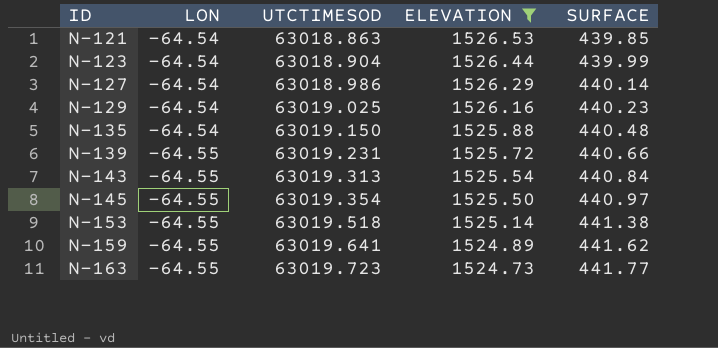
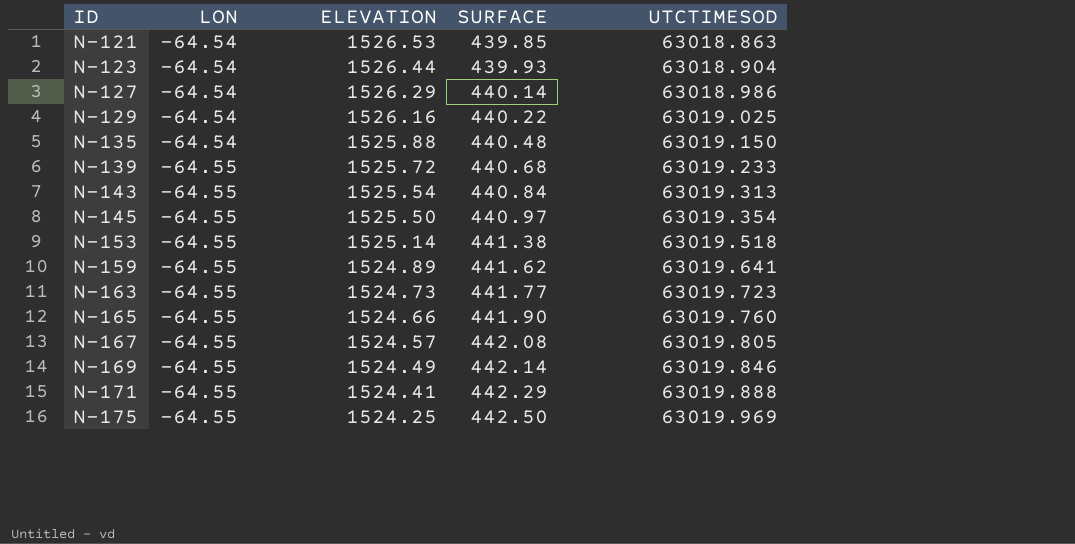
filter: ELEVATION >= 1524.73 -> none
column UTCTIMESOD | position: 3 -> 5
N-123 | SURFACE: 439.99 -> 439.93
N-129 | SURFACE: 440.23 -> 440.22
N-139 | SURFACE: 440.66 -> 440.68
N-139 | UTCTIMESOD: 63019.231 -> 63019.233

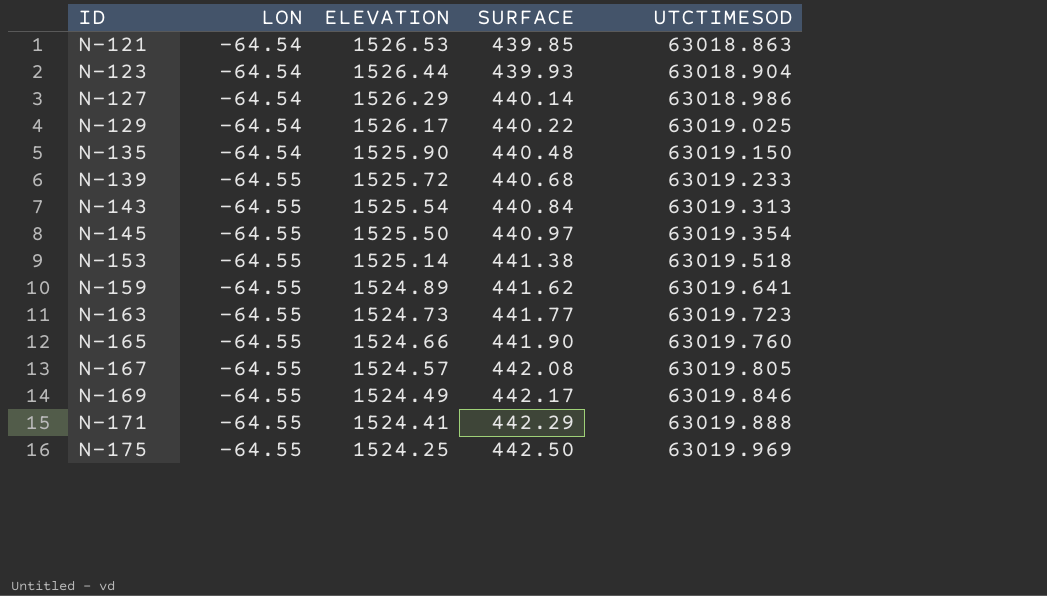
N-129 | ELEVATION: 1526.16 -> 1526.17
N-135 | ELEVATION: 1525.88 -> 1525.90
N-169 | SURFACE: 442.14 -> 442.17

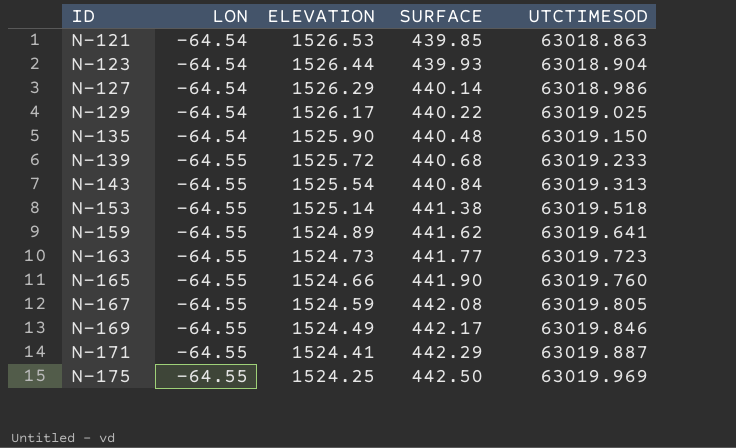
row N-145: -64.55 | 1525.50 | 440.97 | 63019.354 -> none
N-167 | ELEVATION: 1524.57 -> 1524.59
N-171 | UTCTIMESOD: 63019.888 -> 63019.887

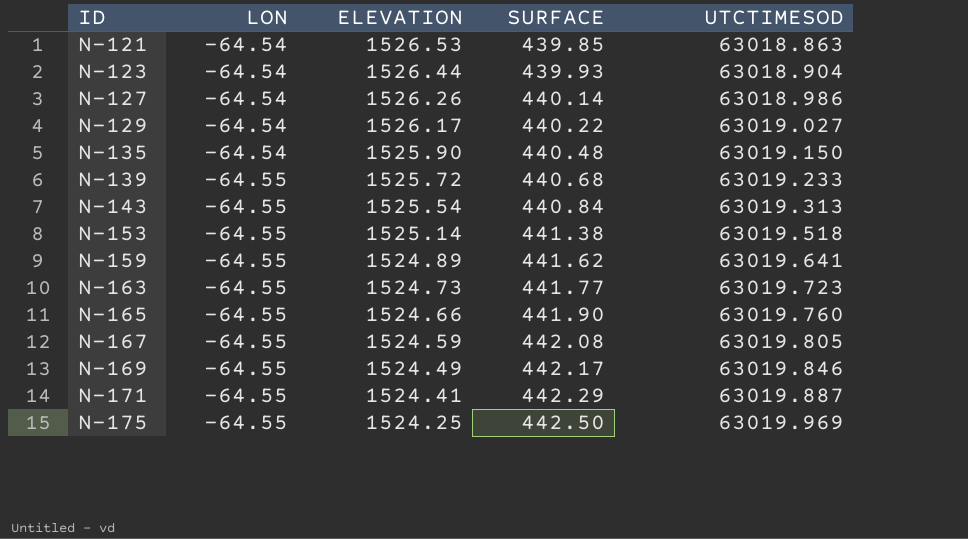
N-127 | ELEVATION: 1526.29 -> 1526.26
N-129 | UTCTIMESOD: 63019.025 -> 63019.027

